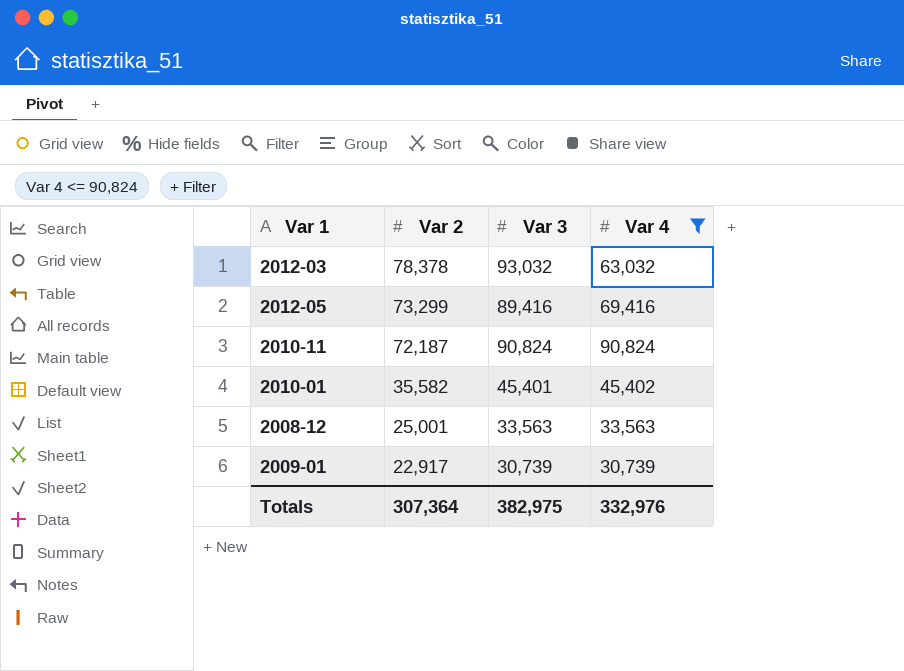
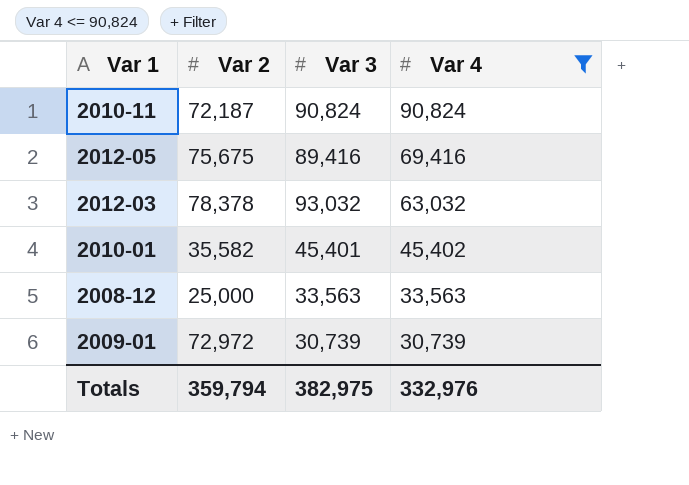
row order: Var 2 descending -> Var 4 descending
2012-05 | Var 2: 73,299 -> 75,675
2008-12 | Var 2: 25,001 -> 25,000
2009-01 | Var 2: 22,917 -> 72,972
Totals | Var 2: 307,364 -> 359,794

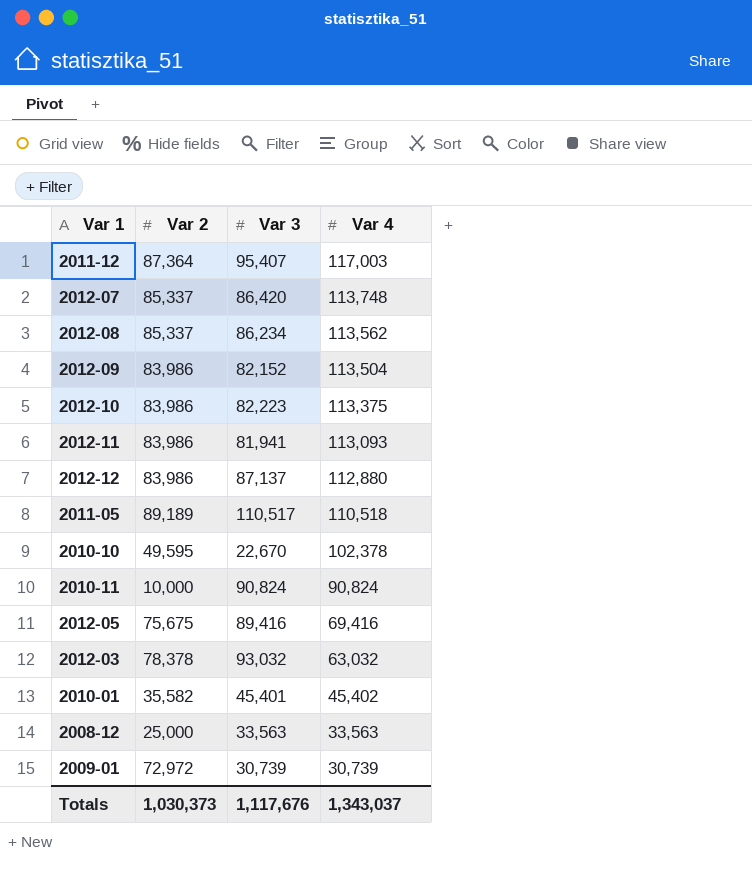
filter: Var 4 <= 90,824 -> none
2010-11 | Var 2: 72,187 -> 10,000
Totals | Var 2: 359,794 -> 1,030,373
Totals | Var 3: 382,975 -> 1,117,676
Totals | Var 4: 332,976 -> 1,343,037

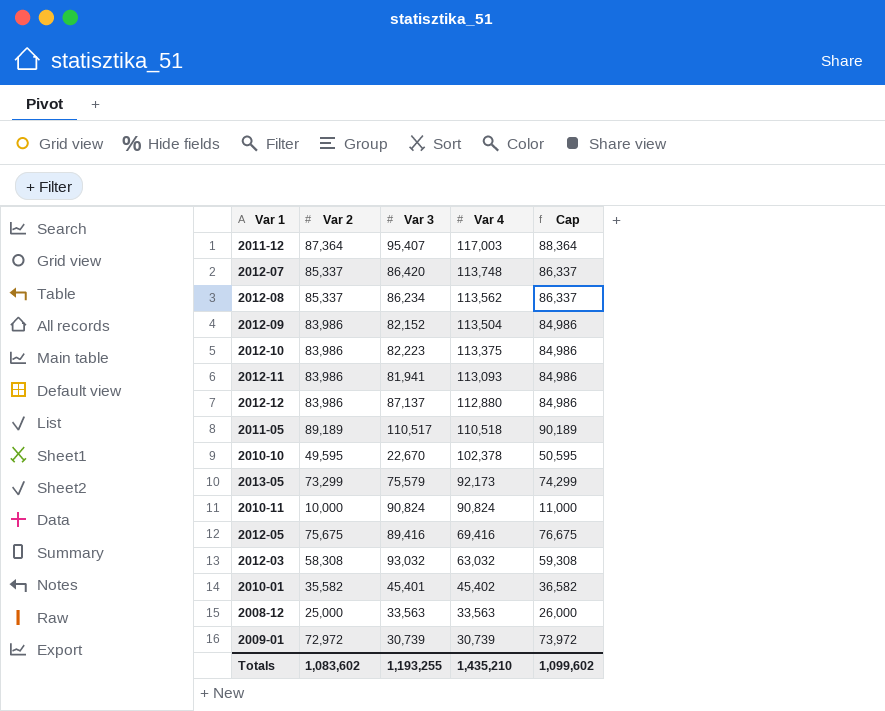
column Cap | formula: none -> [Var 2] + 1000
row 2013-05: none -> 73,299 | 75,579 | 92,173 | 74,299
2012-03 | Var 2: 78,378 -> 58,308
Totals | Var 2: 1,030,373 -> 1,083,602
Totals | Var 3: 1,117,676 -> 1,193,255
Totals | Var 4: 1,343,037 -> 1,435,210

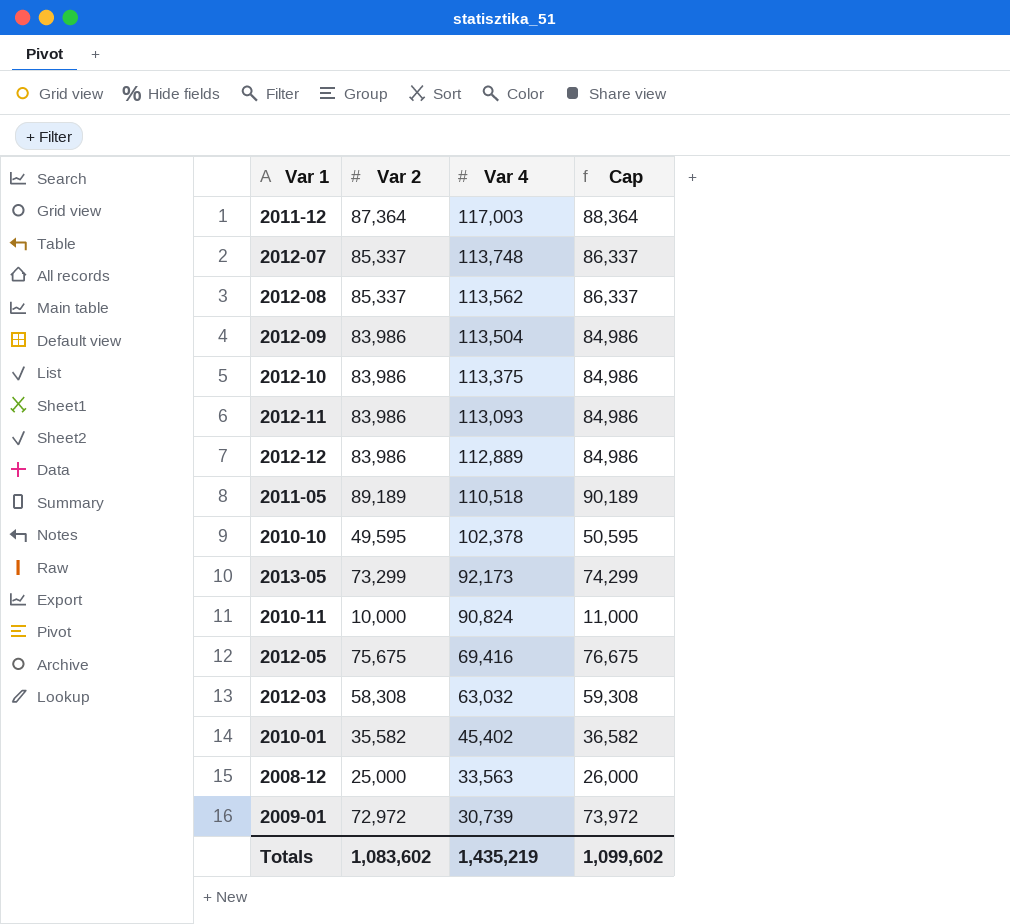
column Var 3 | position: 3 -> none
2012-12 | Var 4: 112,880 -> 112,889
Totals | Var 4: 1,435,210 -> 1,435,219

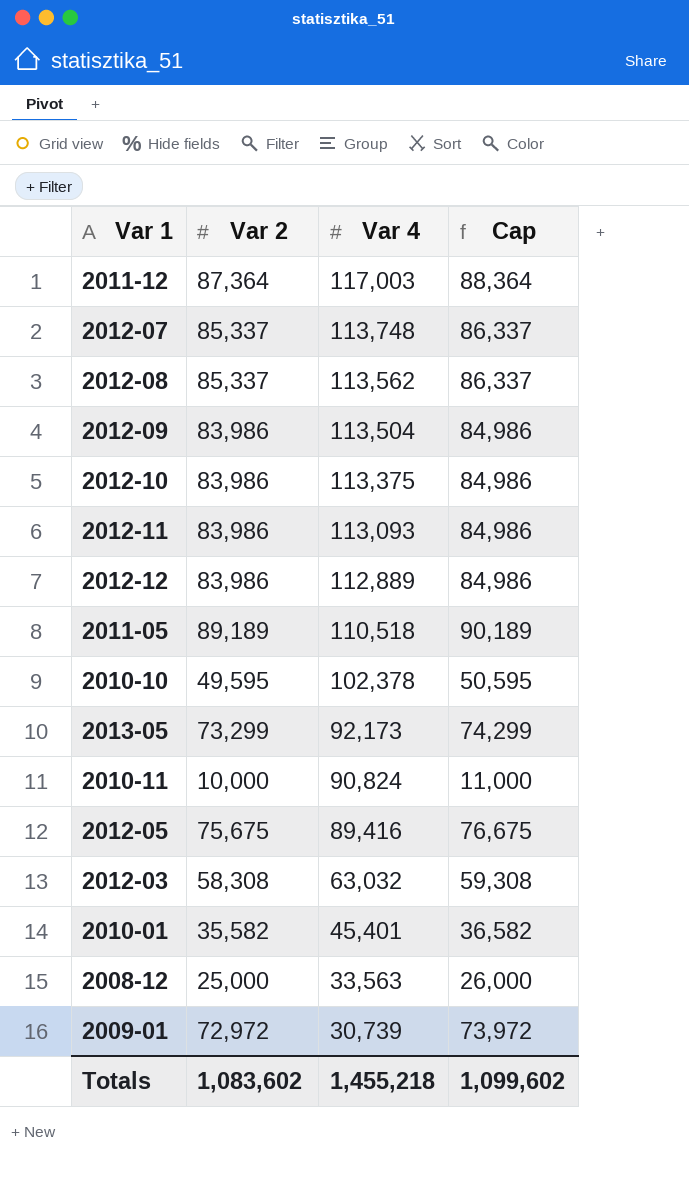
2012-05 | Var 4: 69,416 -> 89,416
2010-01 | Var 4: 45,402 -> 45,401
Totals | Var 4: 1,435,219 -> 1,455,218

